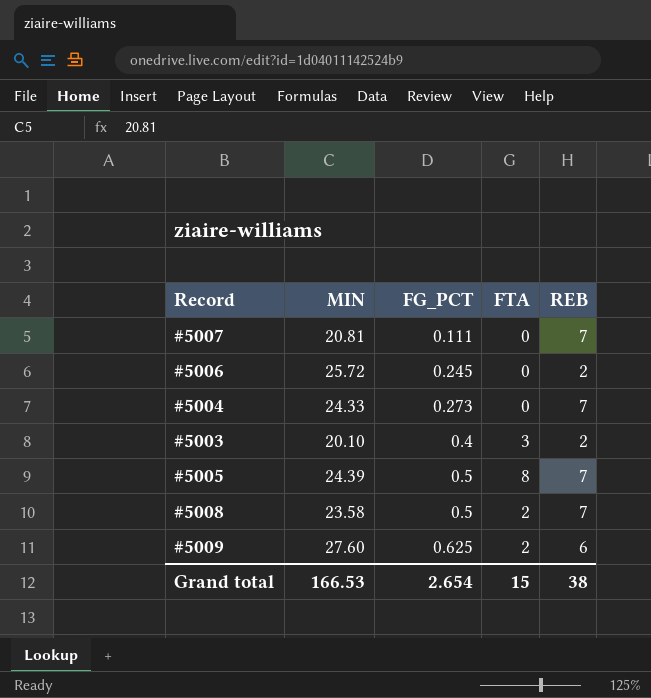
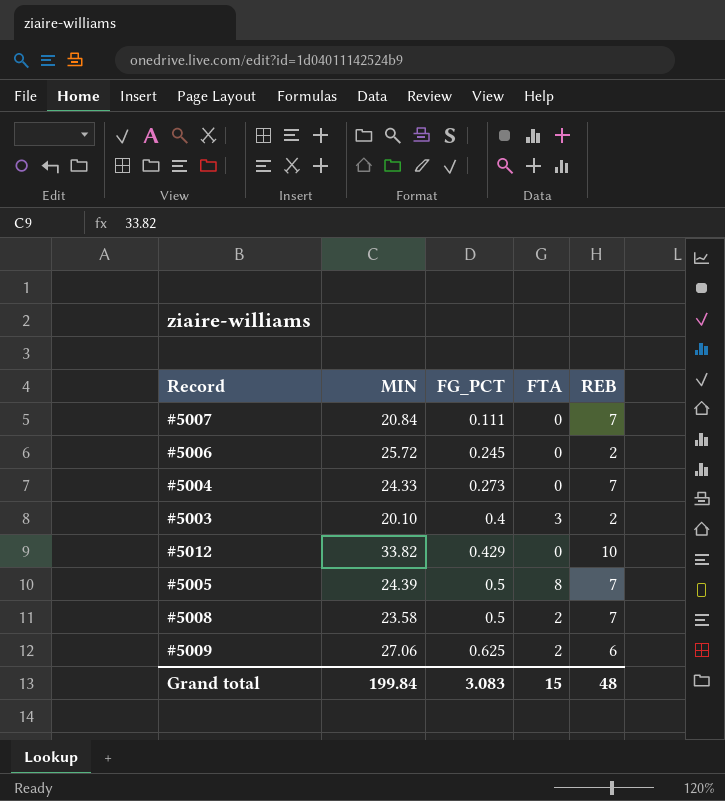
#5007 | MIN: 20.81 -> 20.84
row #5012: none -> 33.82 | 0.429 | 0 | 10
#5009 | MIN: 27.60 -> 27.06
Grand total | MIN: 166.53 -> 199.84
Grand total | FG_PCT: 2.654 -> 3.083
Grand total | REB: 38 -> 48

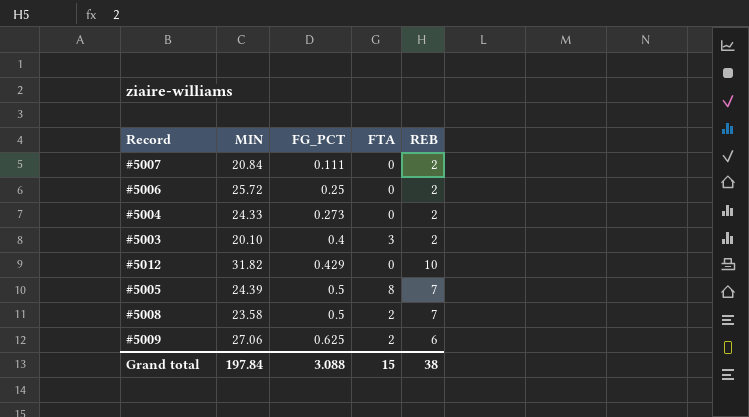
#5007 | REB: 7 -> 2
#5006 | FG_PCT: 0.245 -> 0.25
#5004 | REB: 7 -> 2
#5012 | MIN: 33.82 -> 31.82
Grand total | MIN: 199.84 -> 197.84
Grand total | FG_PCT: 3.083 -> 3.088
Grand total | REB: 48 -> 38

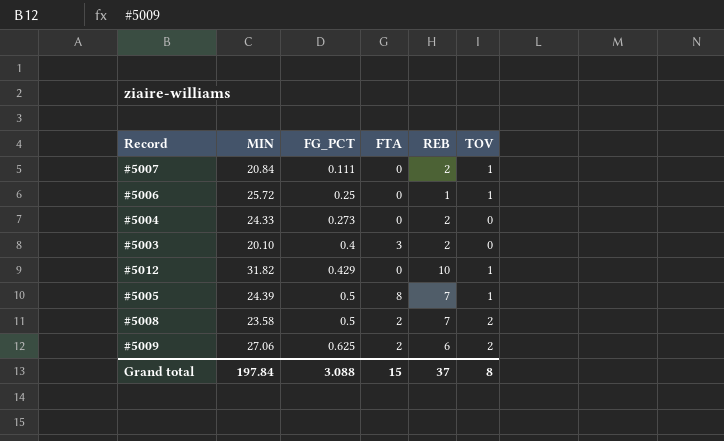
column TOV | position: none -> 6
#5006 | REB: 2 -> 1
Grand total | REB: 38 -> 37

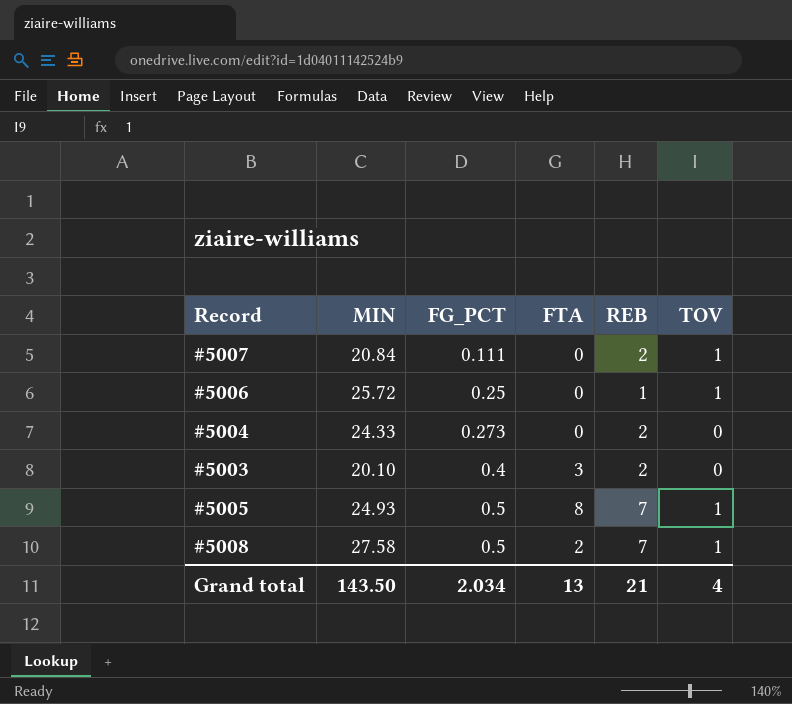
row #5012: 31.82 | 0.429 | 0 | 10 | 1 -> none
row #5009: 27.06 | 0.625 | 2 | 6 | 2 -> none
#5005 | MIN: 24.39 -> 24.93
#5008 | MIN: 23.58 -> 27.58
#5008 | TOV: 2 -> 1
Grand total | MIN: 197.84 -> 143.50
Grand total | FG_PCT: 3.088 -> 2.034
Grand total | FTA: 15 -> 13
Grand total | REB: 37 -> 21
Grand total | TOV: 8 -> 4

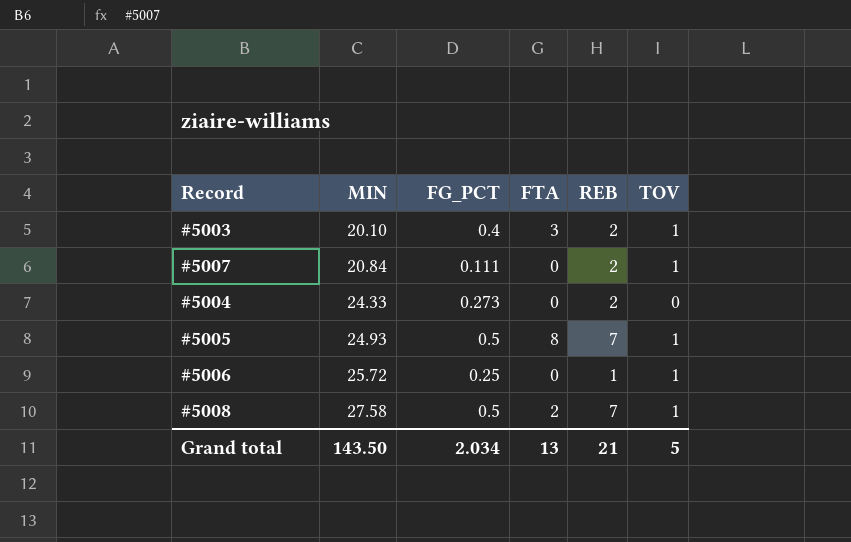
row order: FG_PCT ascending -> MIN ascending
#5003 | TOV: 0 -> 1
Grand total | TOV: 4 -> 5

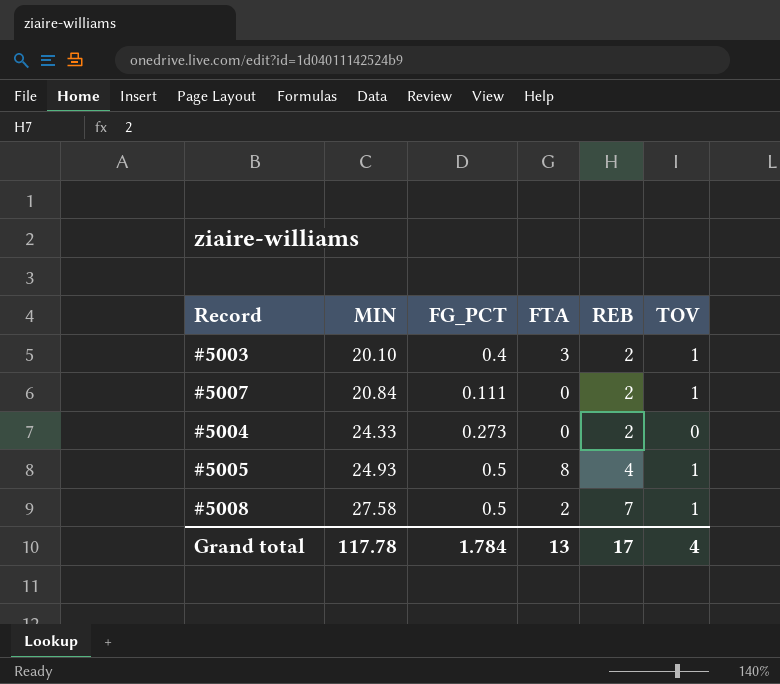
row #5006: 25.72 | 0.25 | 0 | 1 | 1 -> none
#5005 | REB: 7 -> 4
Grand total | MIN: 143.50 -> 117.78
Grand total | FG_PCT: 2.034 -> 1.784
Grand total | REB: 21 -> 17
Grand total | TOV: 5 -> 4

